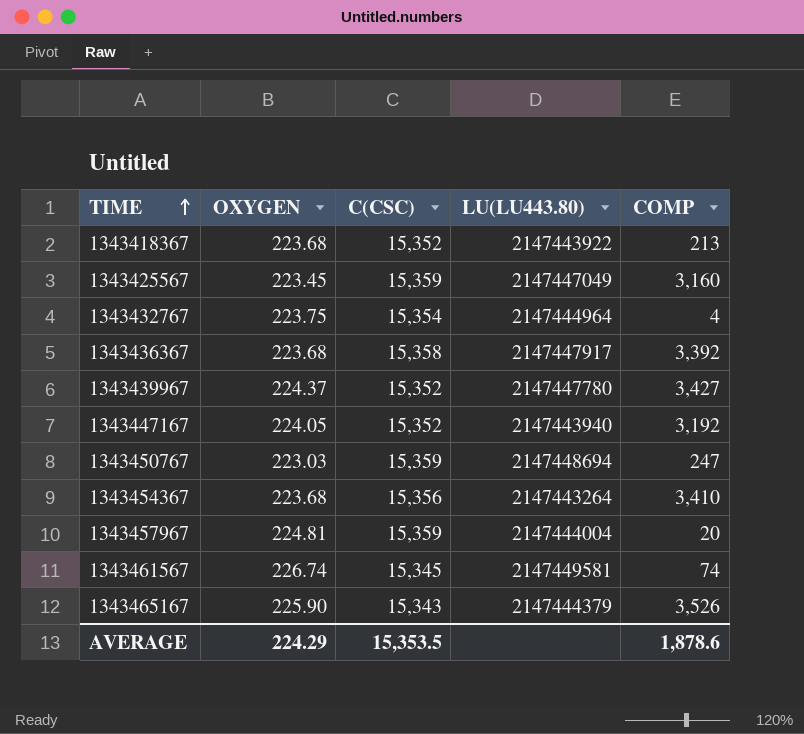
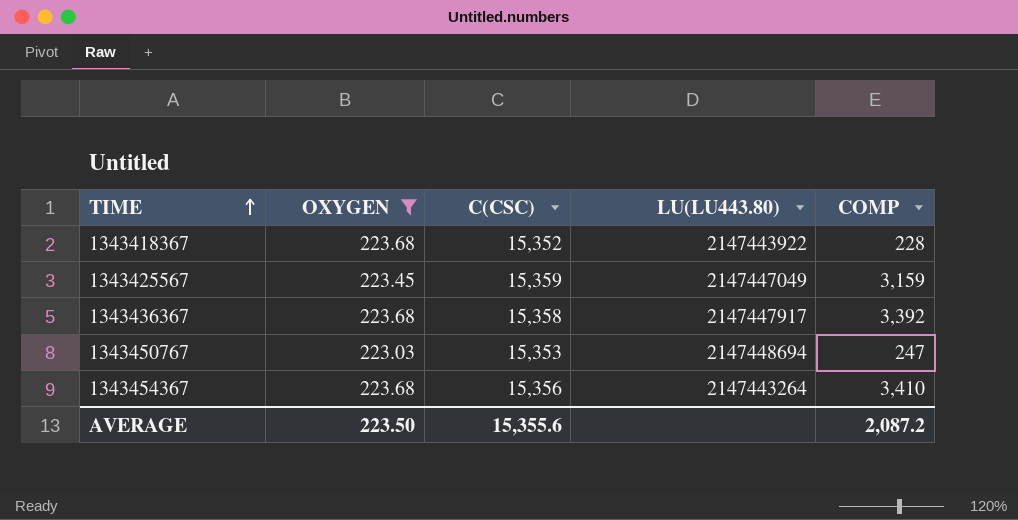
filter: none -> OXYGEN <= 223.68
1343418367 | COMP: 213 -> 228
1343425567 | COMP: 3,160 -> 3,159
1343450767 | C(CSC): 15,359 -> 15,353
AVERAGE | OXYGEN: 224.29 -> 223.50
AVERAGE | C(CSC): 15,353.5 -> 15,355.6
AVERAGE | COMP: 1,878.6 -> 2,087.2

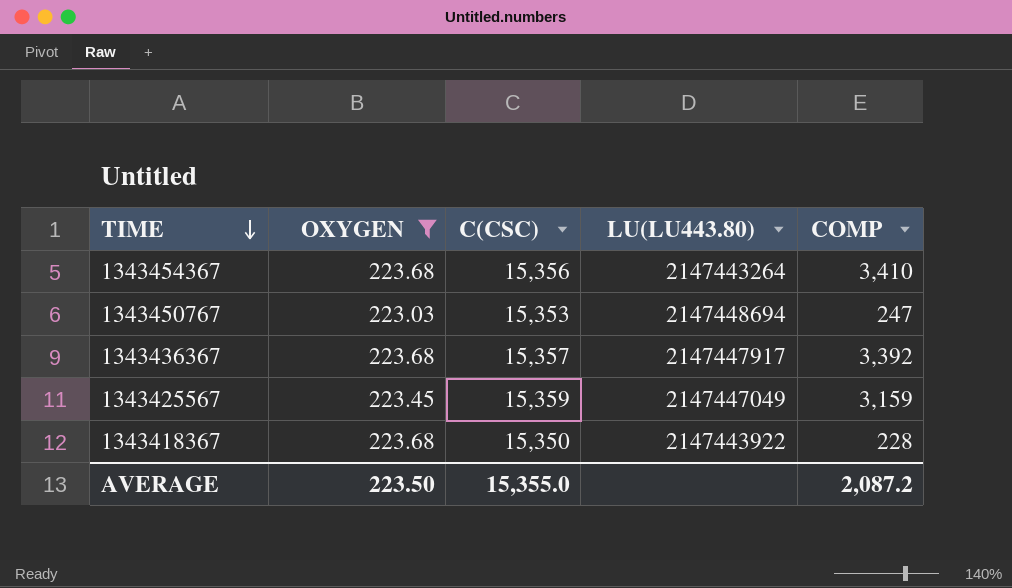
row order: TIME ascending -> TIME descending
1343436367 | C(CSC): 15,358 -> 15,357
1343418367 | C(CSC): 15,352 -> 15,350
AVERAGE | C(CSC): 15,355.6 -> 15,355.0

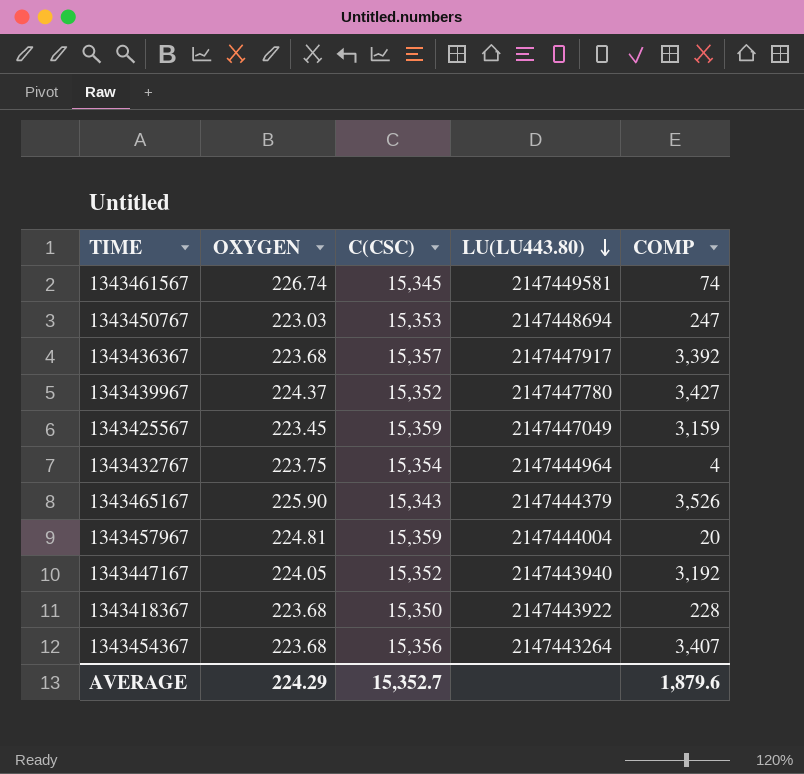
filter: OXYGEN <= 223.68 -> none
row order: TIME descending -> LU(LU443.80) descending
1343454367 | COMP: 3,410 -> 3,407
AVERAGE | OXYGEN: 223.50 -> 224.29
AVERAGE | C(CSC): 15,355.0 -> 15,352.7
AVERAGE | COMP: 2,087.2 -> 1,879.6

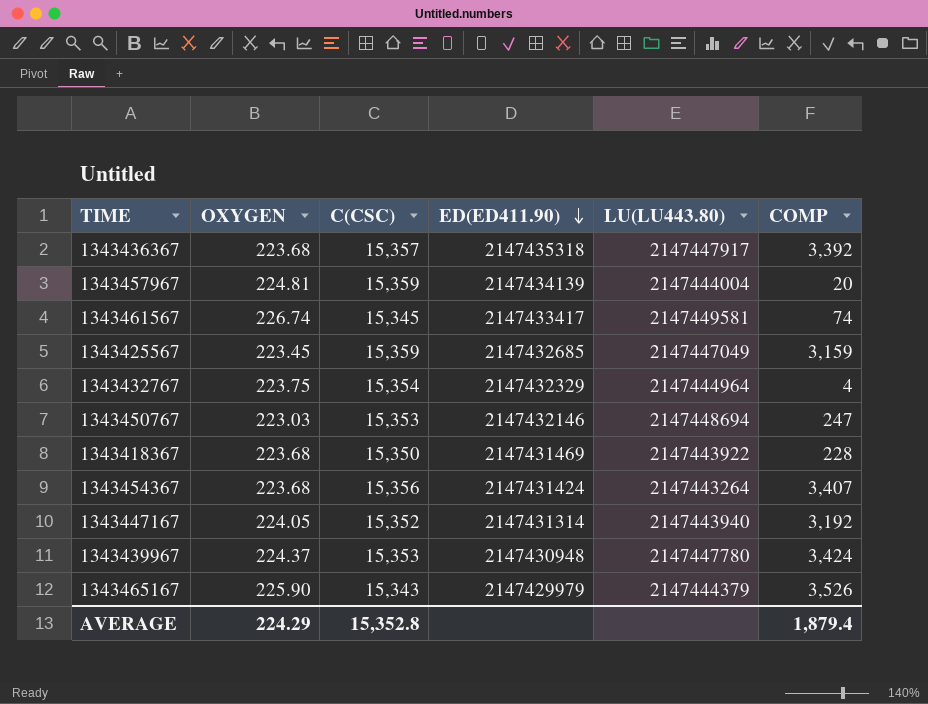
row order: LU(LU443.80) descending -> ED(ED411.90) descending
column ED(ED411.90) | position: none -> 4
1343439967 | C(CSC): 15,352 -> 15,353
1343439967 | COMP: 3,427 -> 3,424
AVERAGE | C(CSC): 15,352.7 -> 15,352.8
AVERAGE | COMP: 1,879.6 -> 1,879.4

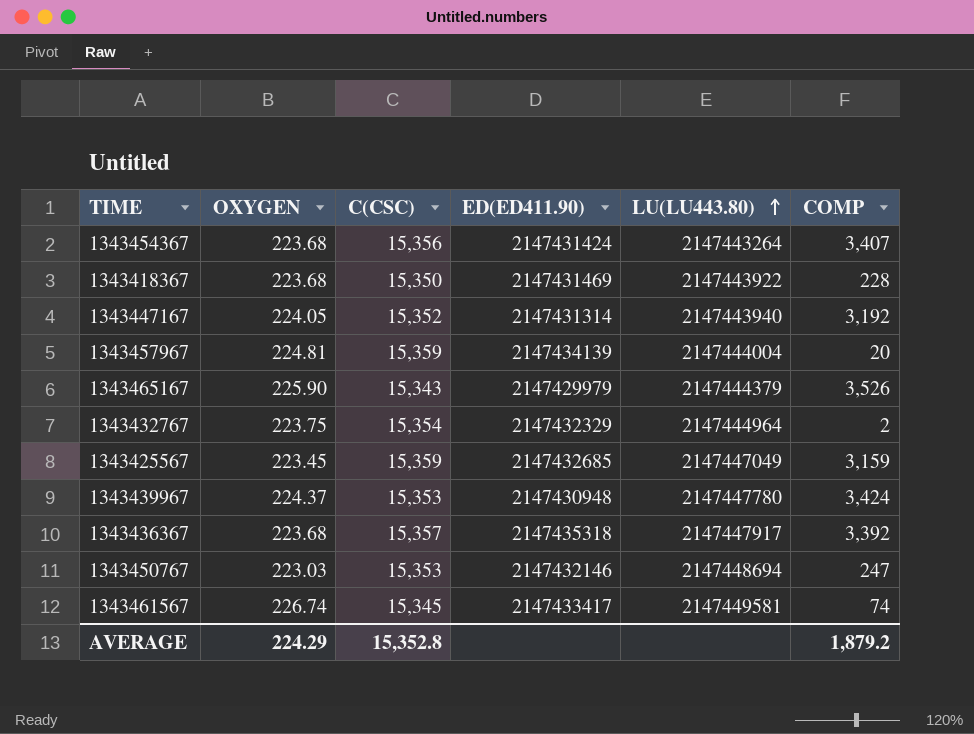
row order: ED(ED411.90) descending -> LU(LU443.80) ascending
1343432767 | COMP: 4 -> 2
AVERAGE | COMP: 1,879.4 -> 1,879.2

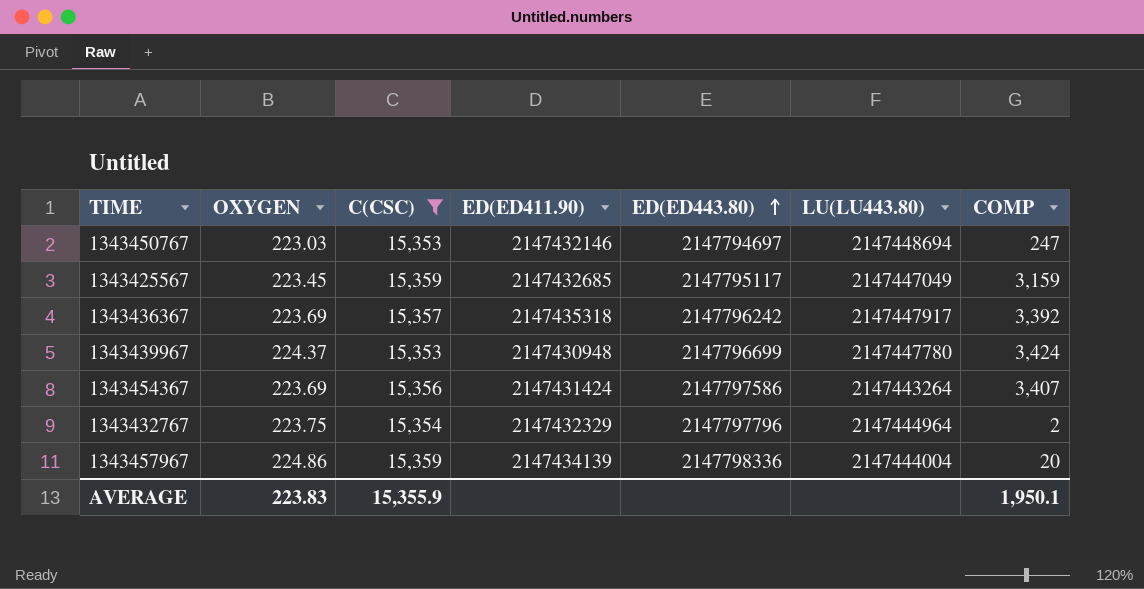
filter: none -> C(CSC) >= 15,353
row order: LU(LU443.80) ascending -> ED(ED443.80) ascending
column ED(ED443.80) | position: none -> 5
1343436367 | OXYGEN: 223.68 -> 223.69
1343454367 | OXYGEN: 223.68 -> 223.69
1343457967 | OXYGEN: 224.81 -> 224.86
AVERAGE | OXYGEN: 224.29 -> 223.83
AVERAGE | C(CSC): 15,352.8 -> 15,355.9
AVERAGE | COMP: 1,879.2 -> 1,950.1

